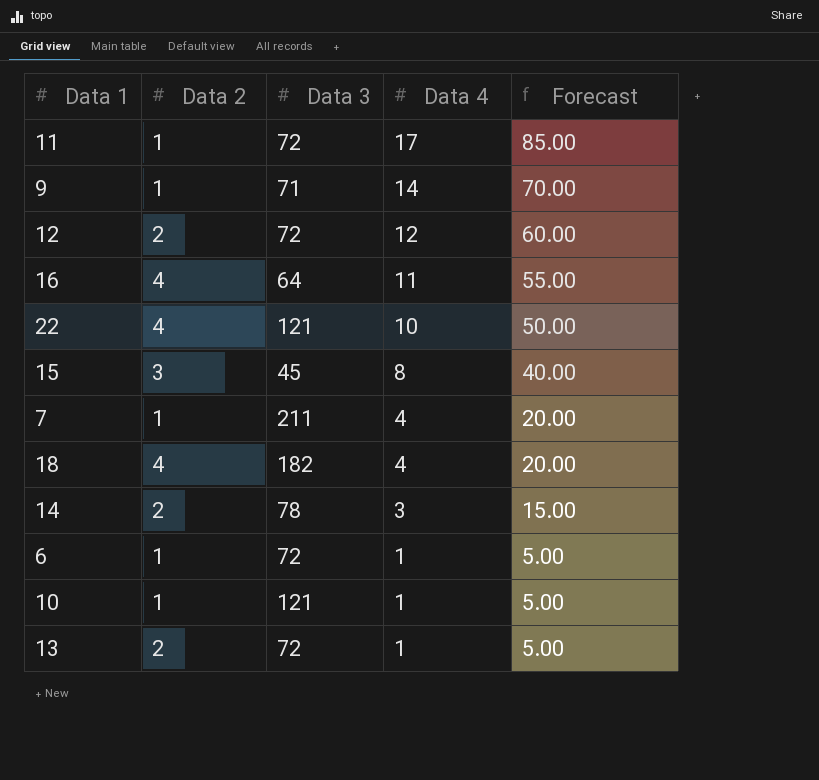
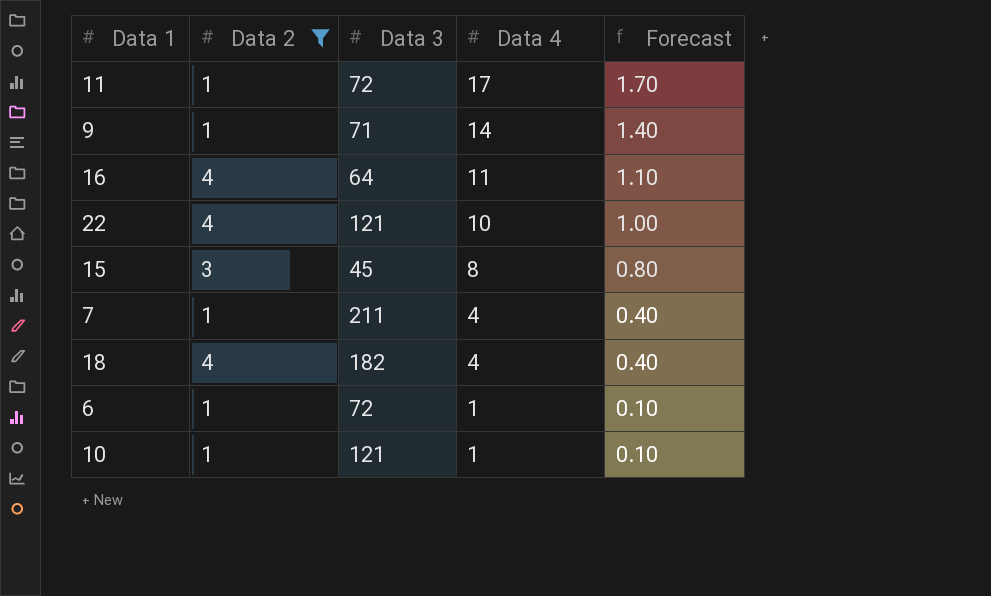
filter: none -> Data 2 != 2
column Forecast | formula: [Data 4] * 5 -> [Data 4] * 0.1

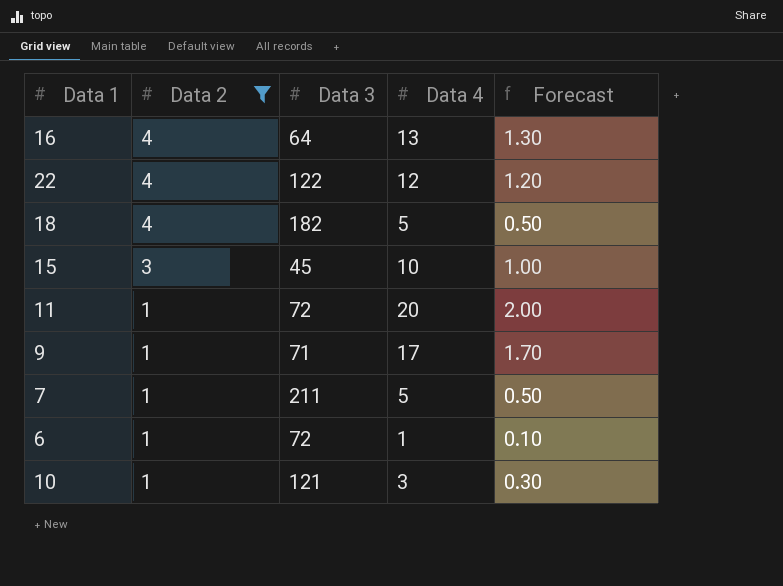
row order: Data 4 descending -> Data 2 descending
16 | Data 4: 11 -> 13
16 | Forecast: 1.10 -> 1.30
22 | Data 3: 121 -> 122
22 | Data 4: 10 -> 12
22 | Forecast: 1.00 -> 1.20
18 | Data 4: 4 -> 5
18 | Forecast: 0.40 -> 0.50
15 | Data 4: 8 -> 10
15 | Forecast: 0.80 -> 1.00
11 | Data 4: 17 -> 20
11 | Forecast: 1.70 -> 2.00
9 | Data 4: 14 -> 17
9 | Forecast: 1.40 -> 1.70
7 | Data 4: 4 -> 5
7 | Forecast: 0.40 -> 0.50
10 | Data 4: 1 -> 3
10 | Forecast: 0.10 -> 0.30

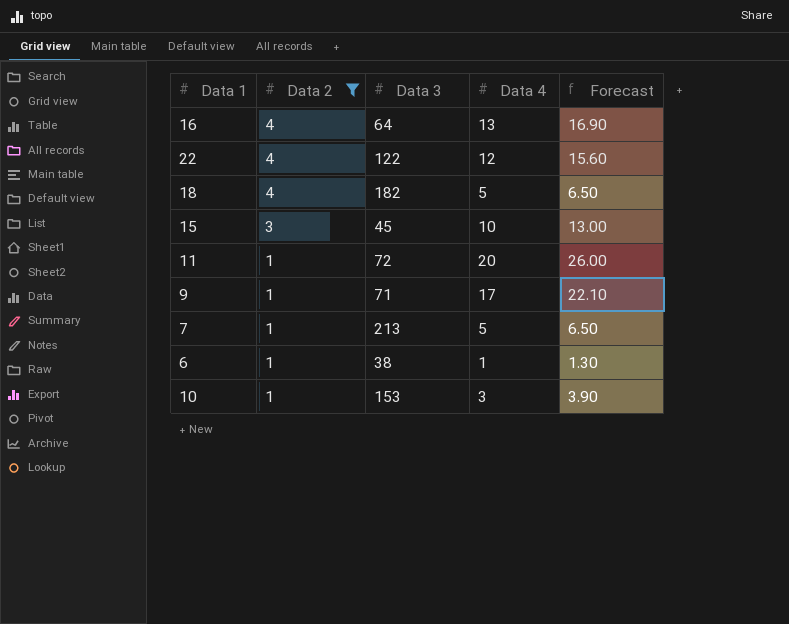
column Forecast | formula: [Data 4] * 0.1 -> [Data 4] * 1.3
7 | Data 3: 211 -> 213
6 | Data 3: 72 -> 38
10 | Data 3: 121 -> 153

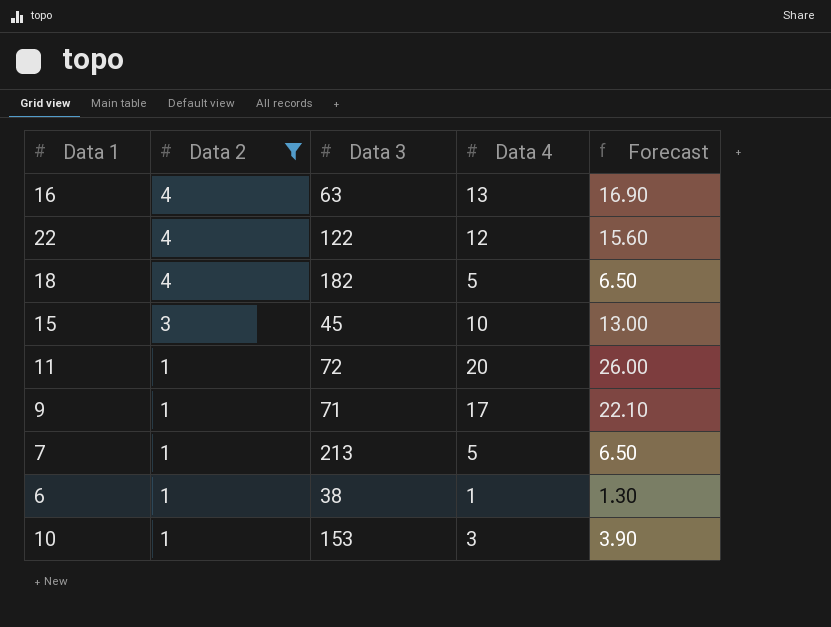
16 | Data 3: 64 -> 63

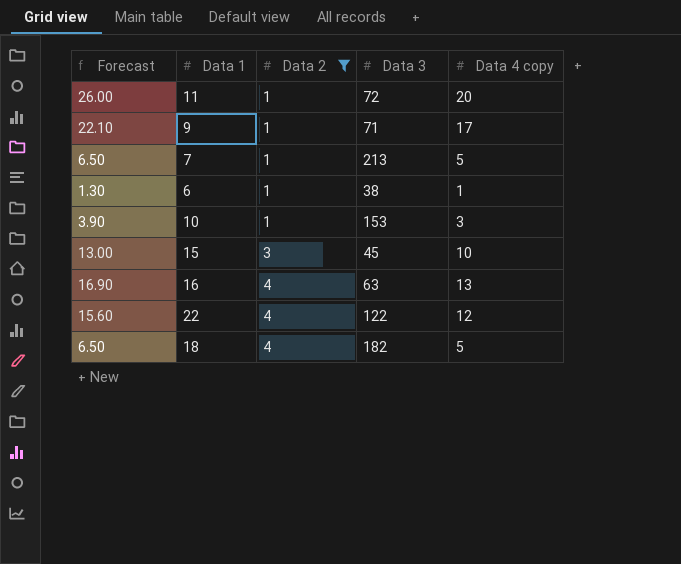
row order: Data 2 descending -> Data 2 ascending
column Forecast | position: 5 -> 1
column name: Data 4 -> Data 4 copy

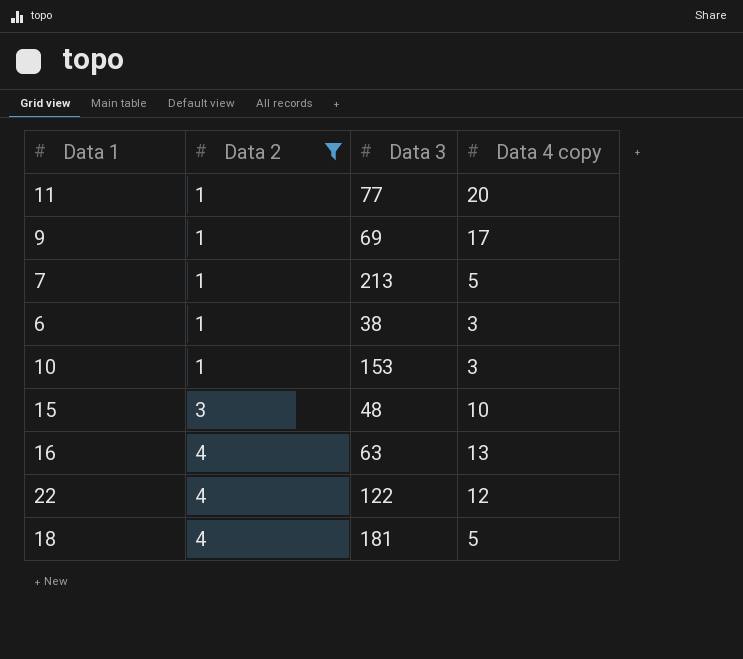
column Forecast | formula: [Data 4 copy] * 1.3 -> none
11 | Data 3: 72 -> 77
9 | Data 3: 71 -> 69
6 | Data 4 copy: 1 -> 3
15 | Data 3: 45 -> 48
18 | Data 3: 182 -> 181

